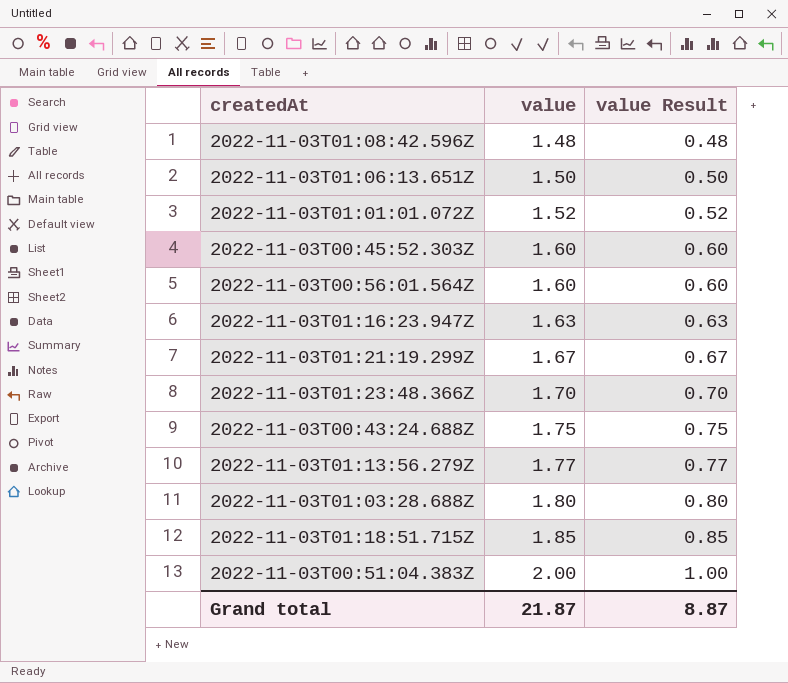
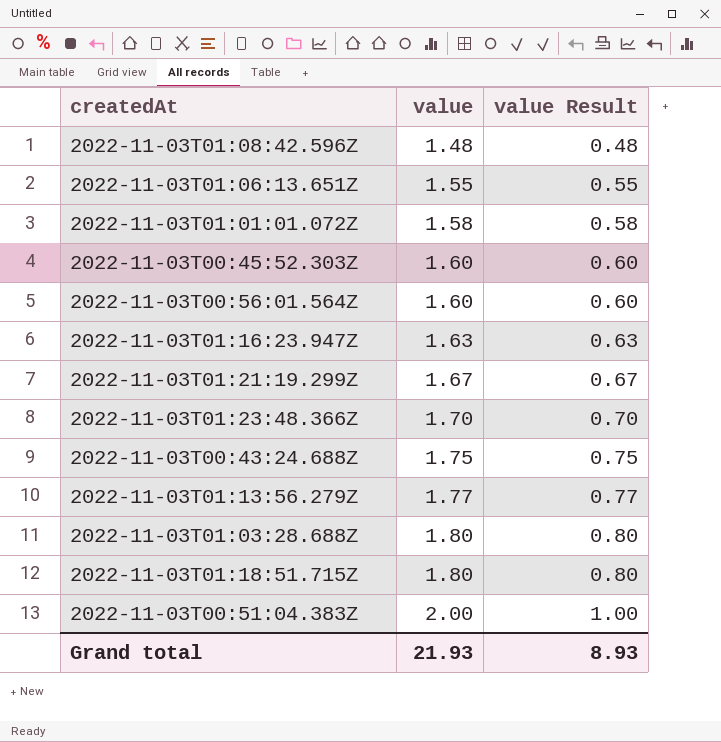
2022-11-03T01:06:13.651Z | value: 1.50 -> 1.55
2022-11-03T01:06:13.651Z | value Result: 0.50 -> 0.55
2022-11-03T01:01:01.072Z | value: 1.52 -> 1.58
2022-11-03T01:01:01.072Z | value Result: 0.52 -> 0.58
2022-11-03T01:18:51.715Z | value: 1.85 -> 1.80
2022-11-03T01:18:51.715Z | value Result: 0.85 -> 0.80
Grand total | value: 21.87 -> 21.93
Grand total | value Result: 8.87 -> 8.93

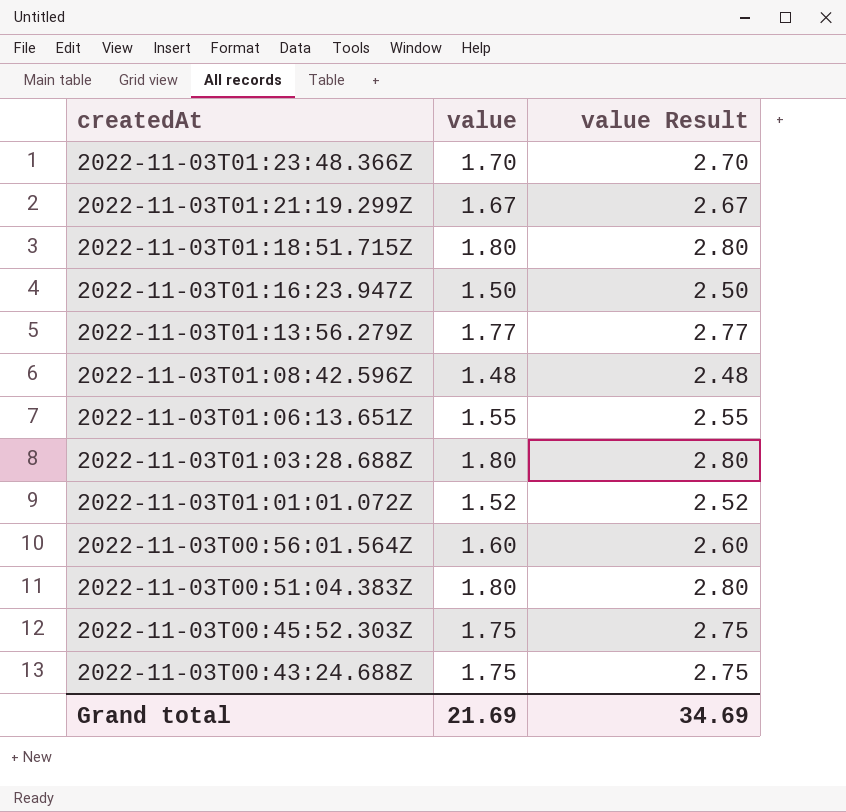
row order: value ascending -> createdAt descending
column value Result | formula: [value] - 1 -> [value] + 1
2022-11-03T01:16:23.947Z | value: 1.63 -> 1.50
2022-11-03T01:01:01.072Z | value: 1.58 -> 1.52
2022-11-03T00:51:04.383Z | value: 2.00 -> 1.80
2022-11-03T00:45:52.303Z | value: 1.60 -> 1.75
Grand total | value: 21.93 -> 21.69
Grand total | value Result: 8.93 -> 34.69

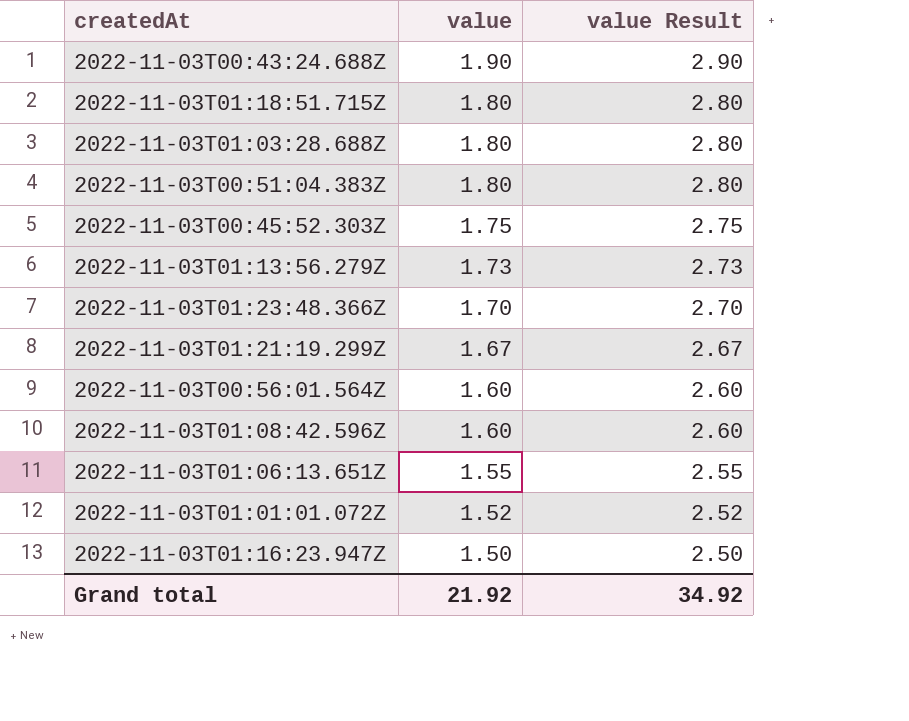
row order: createdAt descending -> value descending
2022-11-03T00:43:24.688Z | value: 1.75 -> 1.90
2022-11-03T00:43:24.688Z | value Result: 2.75 -> 2.90
2022-11-03T01:13:56.279Z | value: 1.77 -> 1.73
2022-11-03T01:13:56.279Z | value Result: 2.77 -> 2.73
2022-11-03T01:08:42.596Z | value: 1.48 -> 1.60
2022-11-03T01:08:42.596Z | value Result: 2.48 -> 2.60
Grand total | value: 21.69 -> 21.92
Grand total | value Result: 34.69 -> 34.92

